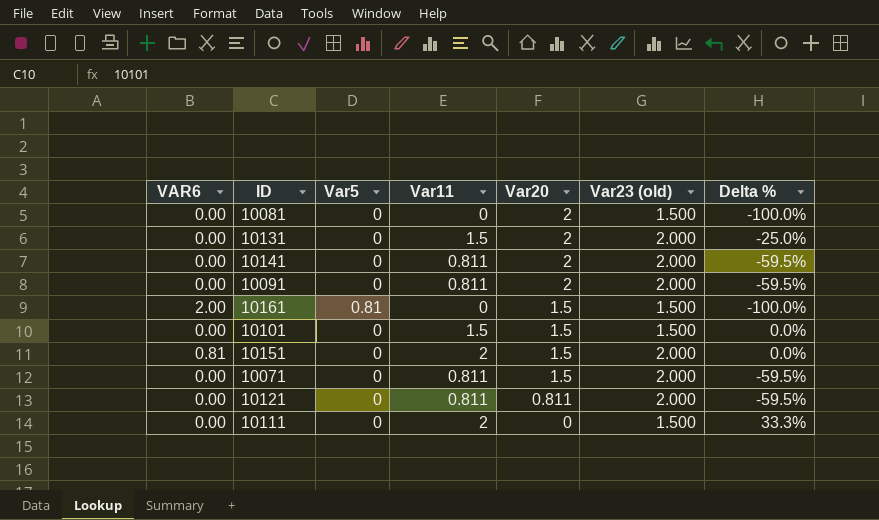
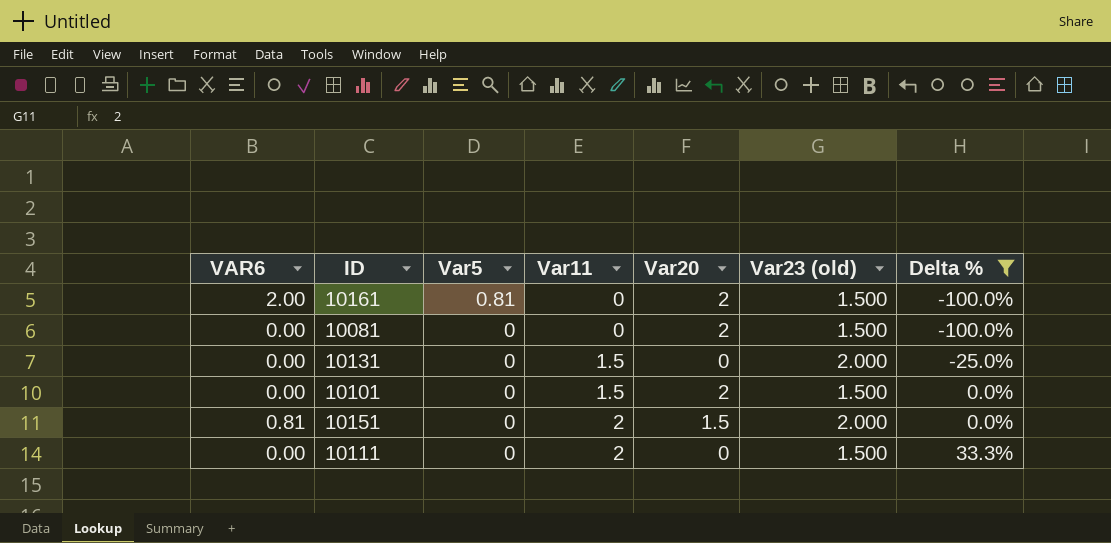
filter: none -> Delta % != -59.5%
row order: Var20 descending -> Var5 descending
10161 | Var20: 1.5 -> 2
10131 | Var20: 2 -> 0
10101 | Var20: 1.5 -> 2

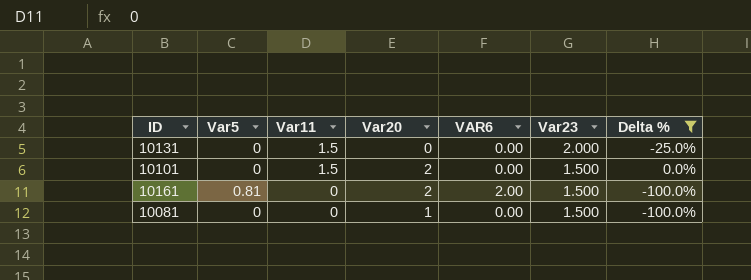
row order: Var5 descending -> Var11 descending
column VAR6 | position: 1 -> 5
column name: Var23 (old) -> Var23
row 10151: 0.81 | 0 | 2 | 1.5 | 2.000 | 0.0% -> none
row 10111: 0.00 | 0 | 2 | 0 | 1.500 | 33.3% -> none
10081 | Var20: 2 -> 1

